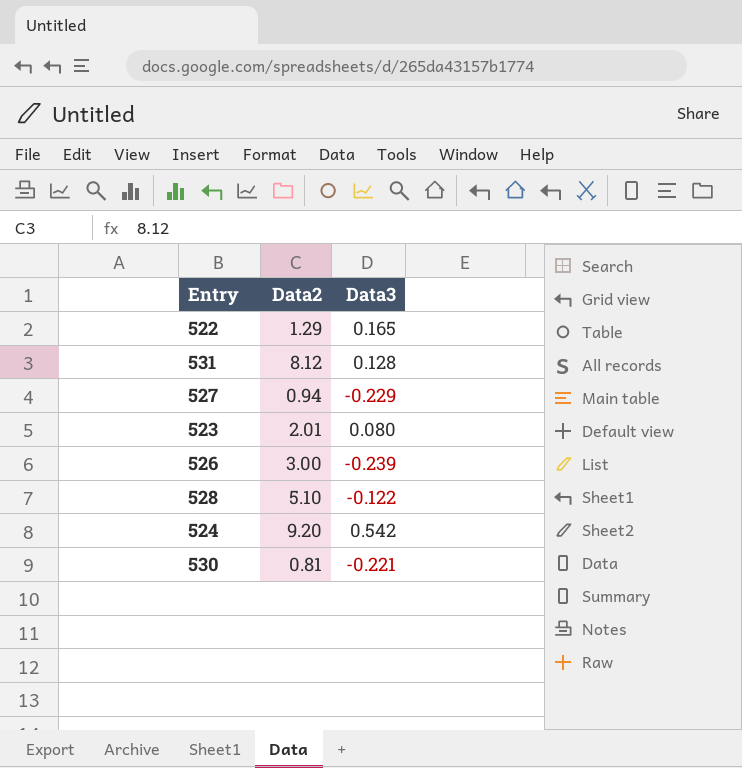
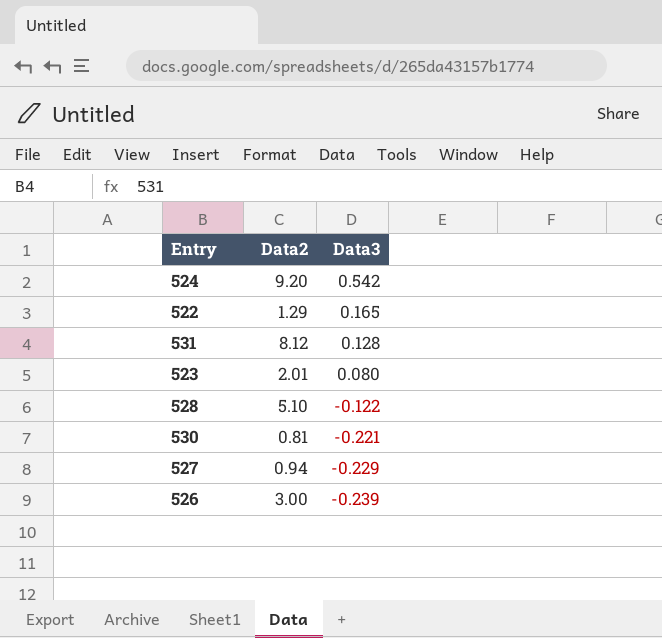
row order: none -> Data3 descending

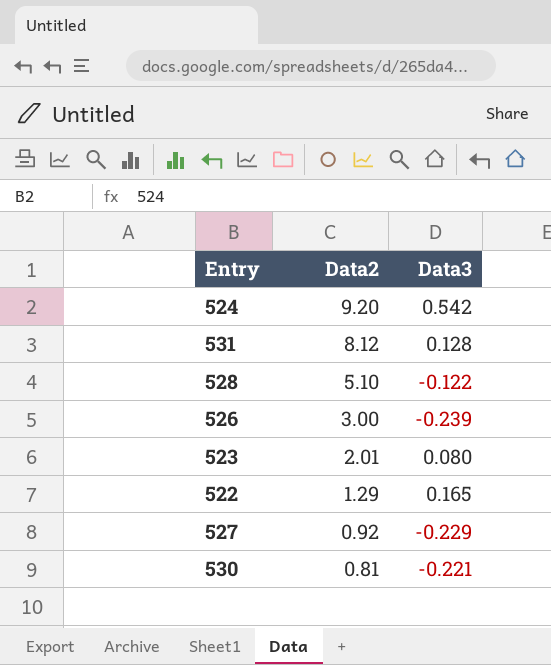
row order: Data3 descending -> Data2 descending
527 | Data2: 0.94 -> 0.92

